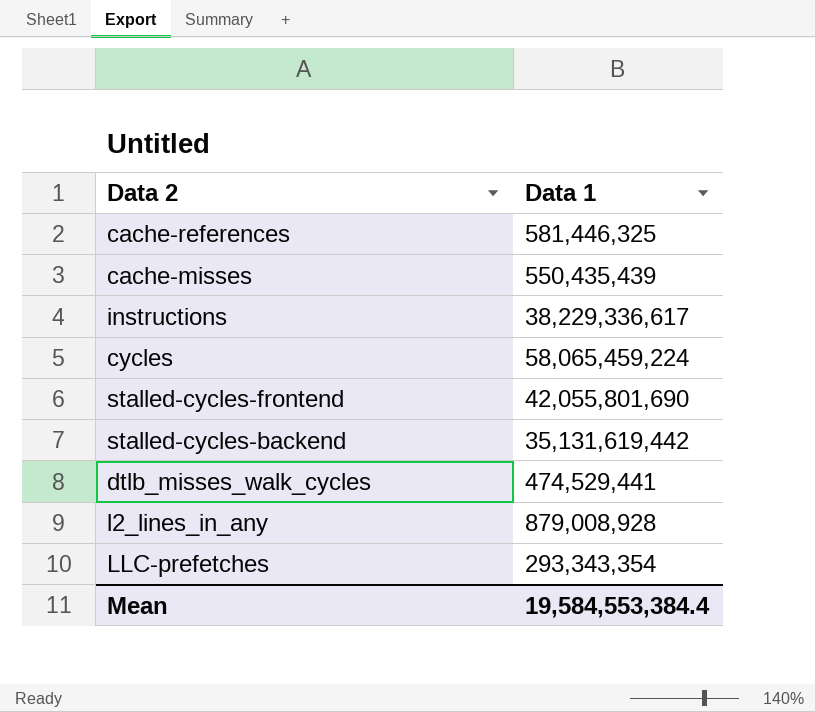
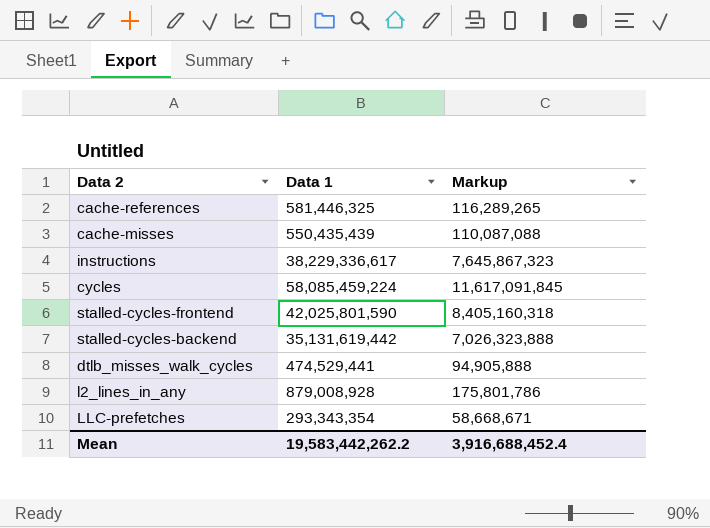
column Markup | formula: none -> [Data 1] * 0.2
cycles | Data 1: 58,065,459,224 -> 58,085,459,224
stalled-cycles-frontend | Data 1: 42,055,801,690 -> 42,025,801,590
Mean | Data 1: 19,584,553,384.4 -> 19,583,442,262.2

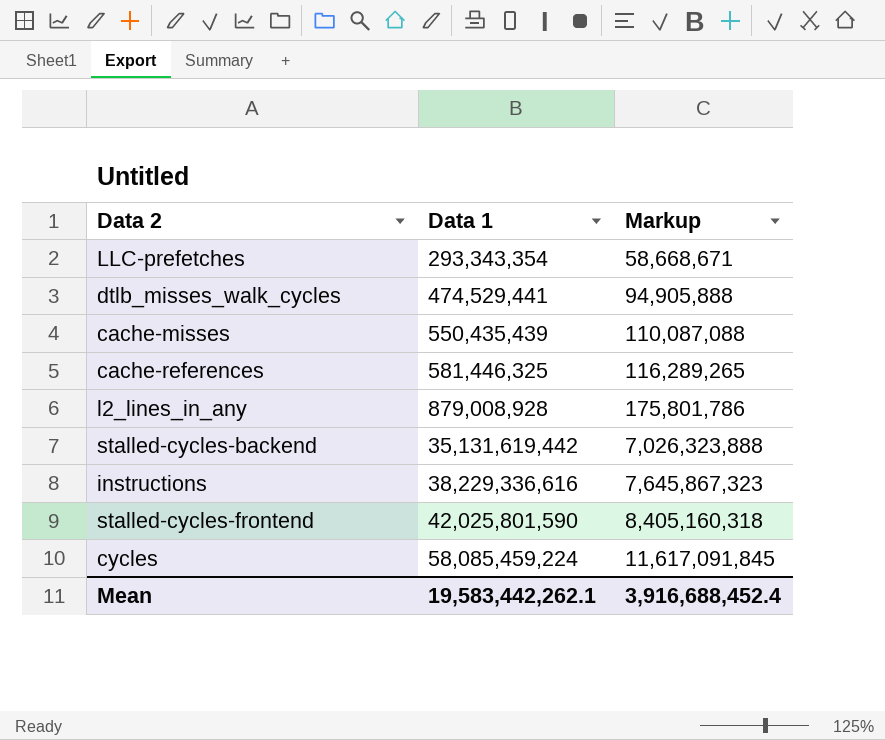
row order: none -> Data 1 ascending
instructions | Data 1: 38,229,336,617 -> 38,229,336,616
Mean | Data 1: 19,583,442,262.2 -> 19,583,442,262.1

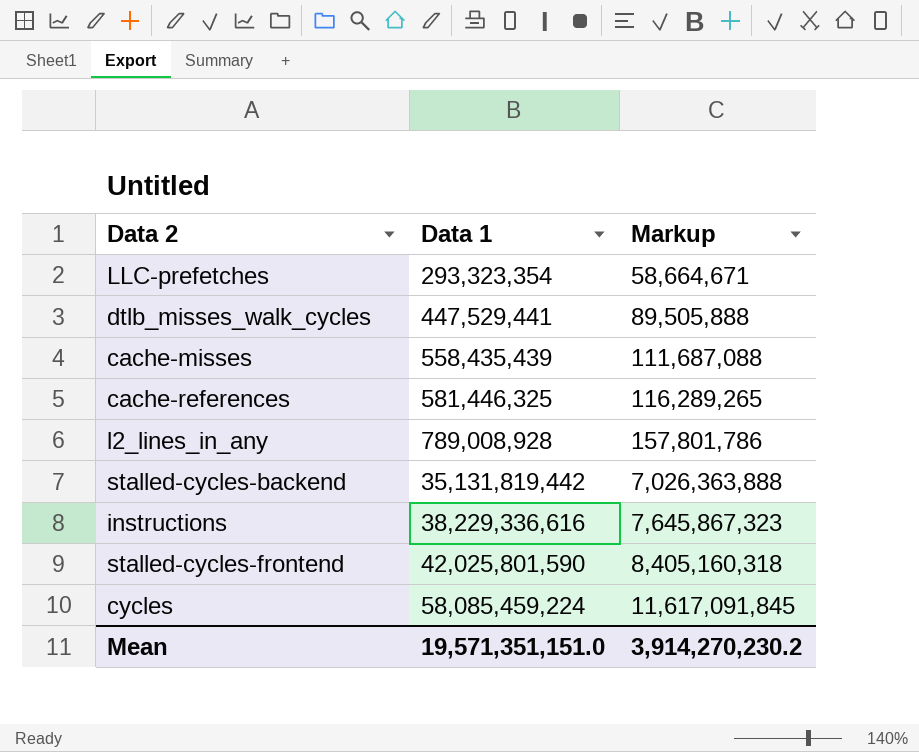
LLC-prefetches | Data 1: 293,343,354 -> 293,323,354
LLC-prefetches | Markup: 58,668,671 -> 58,664,671
dtlb_misses_walk_cycles | Data 1: 474,529,441 -> 447,529,441
dtlb_misses_walk_cycles | Markup: 94,905,888 -> 89,505,888
cache-misses | Data 1: 550,435,439 -> 558,435,439
cache-misses | Markup: 110,087,088 -> 111,687,088
l2_lines_in_any | Data 1: 879,008,928 -> 789,008,928
l2_lines_in_any | Markup: 175,801,786 -> 157,801,786
stalled-cycles-backend | Data 1: 35,131,619,442 -> 35,131,819,442
stalled-cycles-backend | Markup: 7,026,323,888 -> 7,026,363,888
Mean | Data 1: 19,583,442,262.1 -> 19,571,351,151.0
Mean | Markup: 3,916,688,452.4 -> 3,914,270,230.2

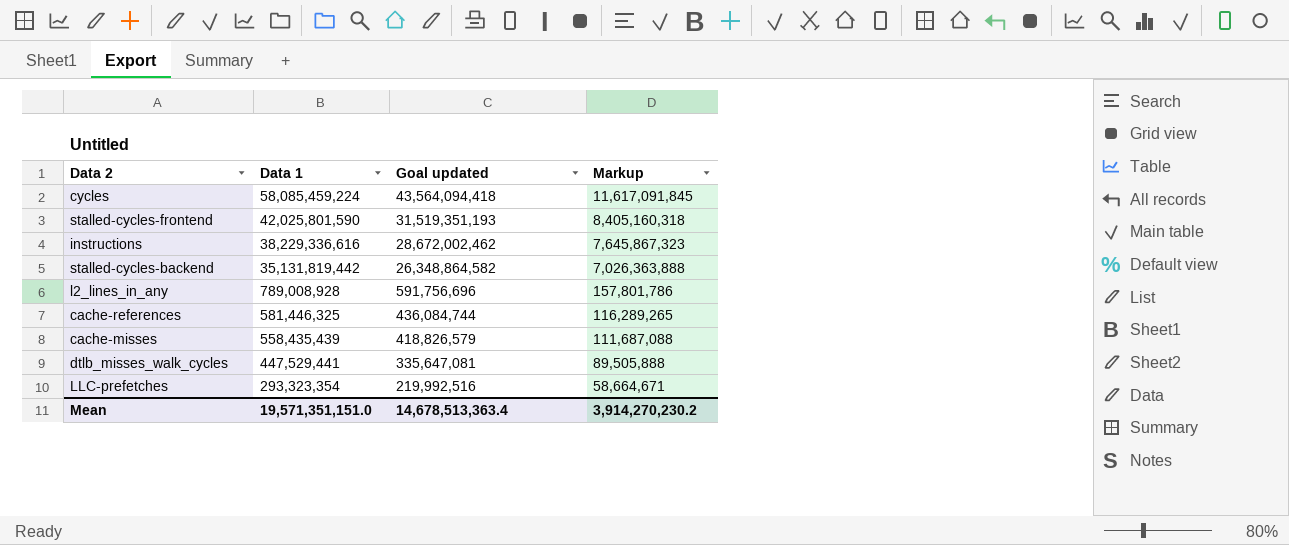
row order: Data 1 ascending -> Data 1 descending
column Goal updated | formula: none -> [Data 1] * 0.75

